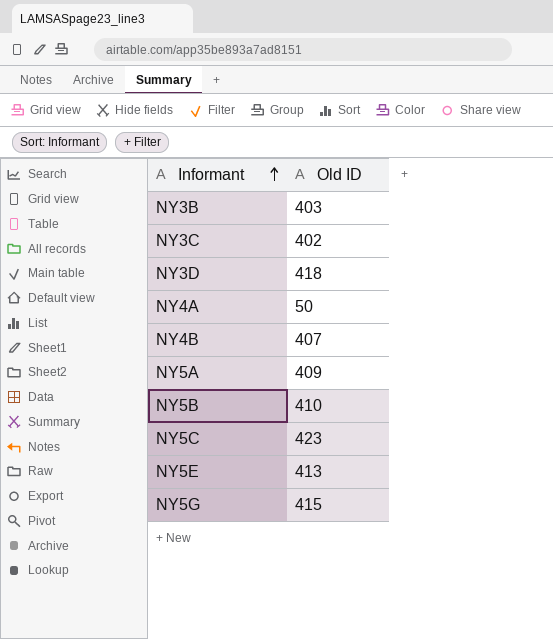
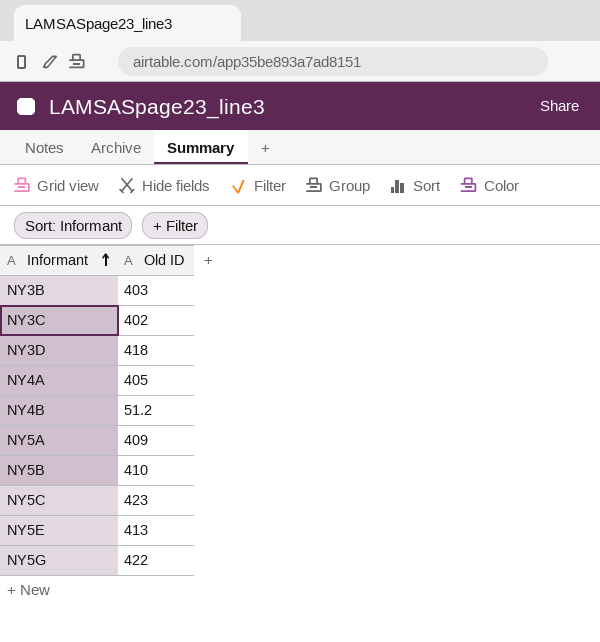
NY4A | Old ID: 50 -> 405
NY4B | Old ID: 407 -> 51.2
NY5G | Old ID: 415 -> 422

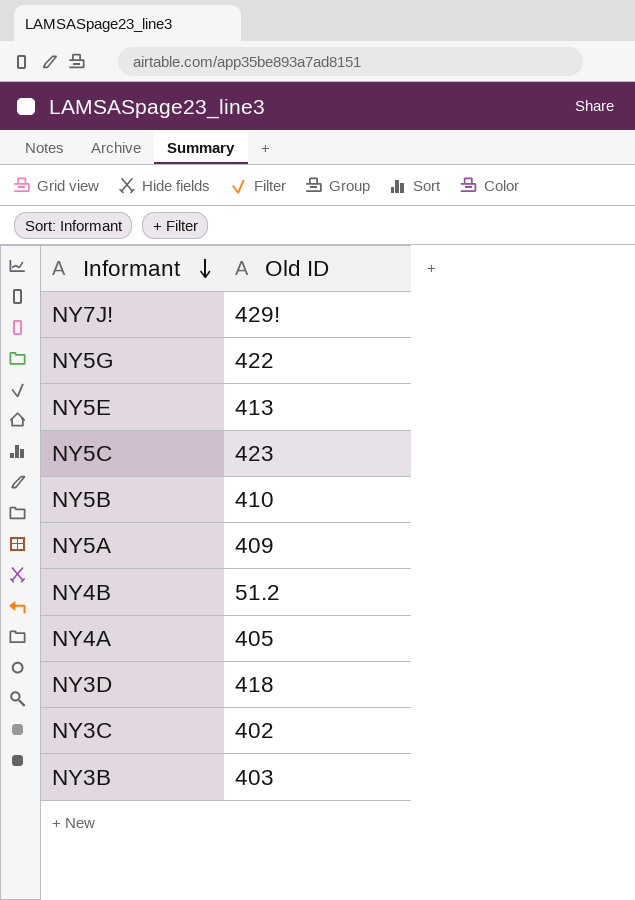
row order: Informant ascending -> Informant descending
row NY7J!: none -> 429!

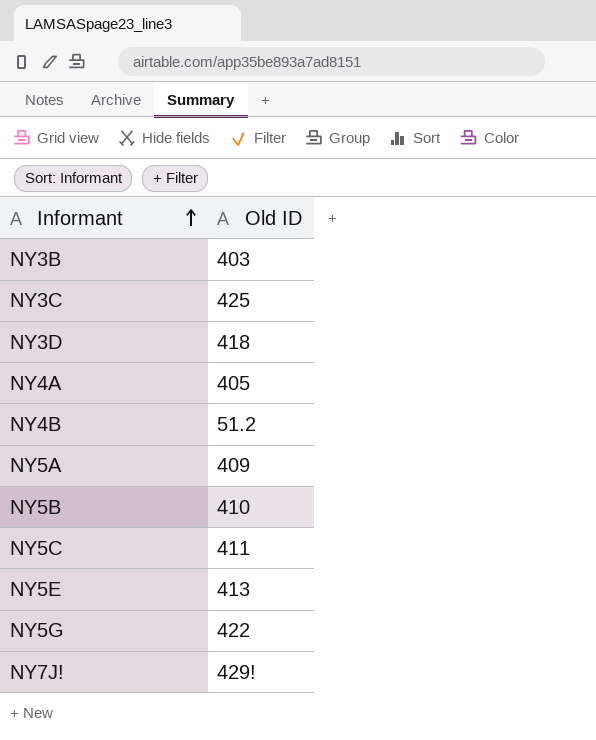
row order: Informant descending -> Informant ascending
NY3C | Old ID: 402 -> 425
NY5C | Old ID: 423 -> 411

